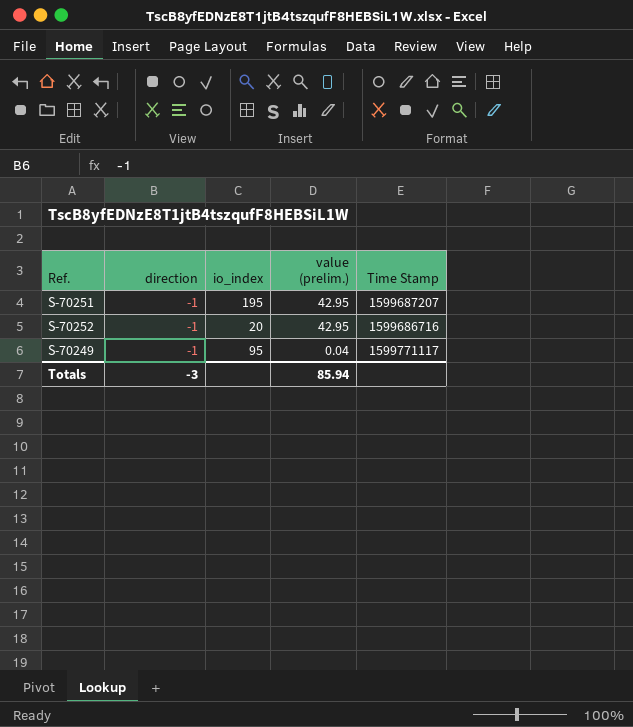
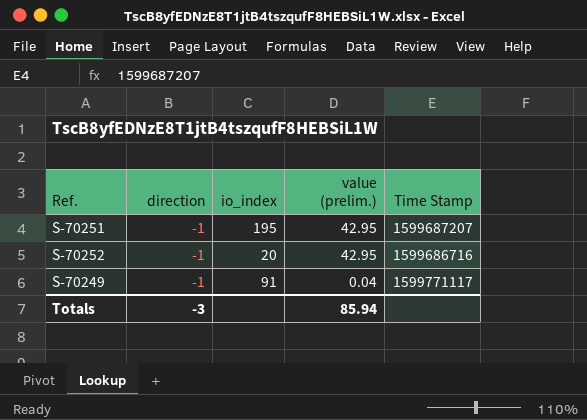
S-70249 | io_index: 95 -> 91

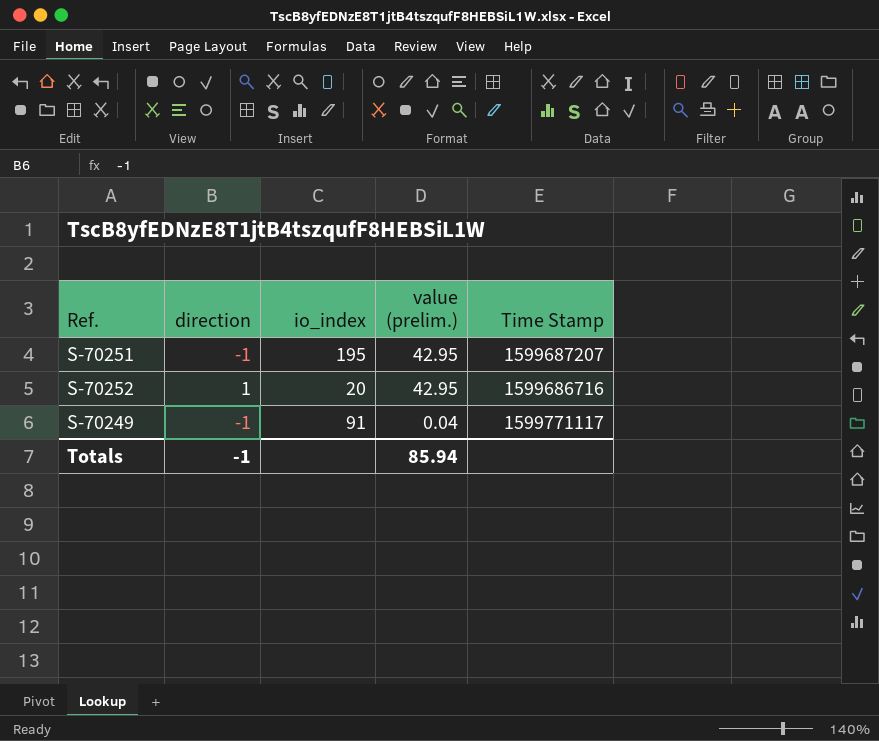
S-70252 | direction: -1 -> 1
Totals | direction: -3 -> -1

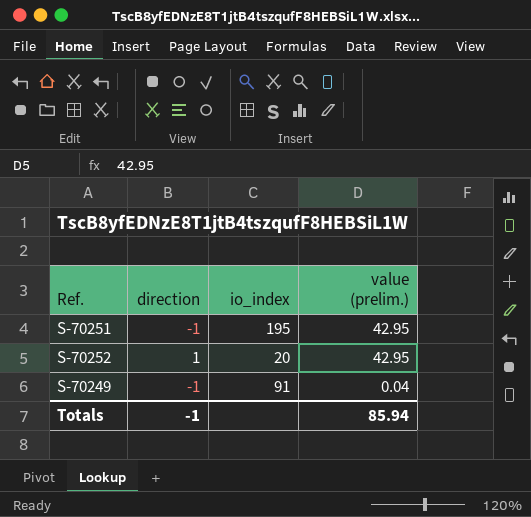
column Time Stamp | position: 5 -> none

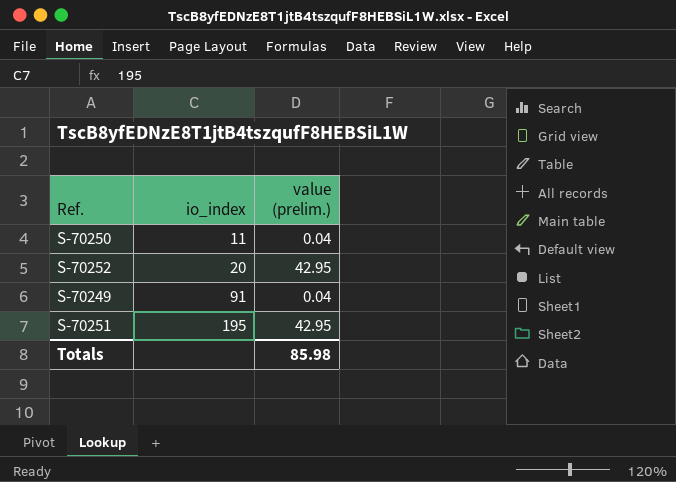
row order: value (prelim.) descending -> io_index ascending
column direction | position: 2 -> none
row S-70250: none -> 11 | 0.04
Totals | value (prelim.): 85.94 -> 85.98

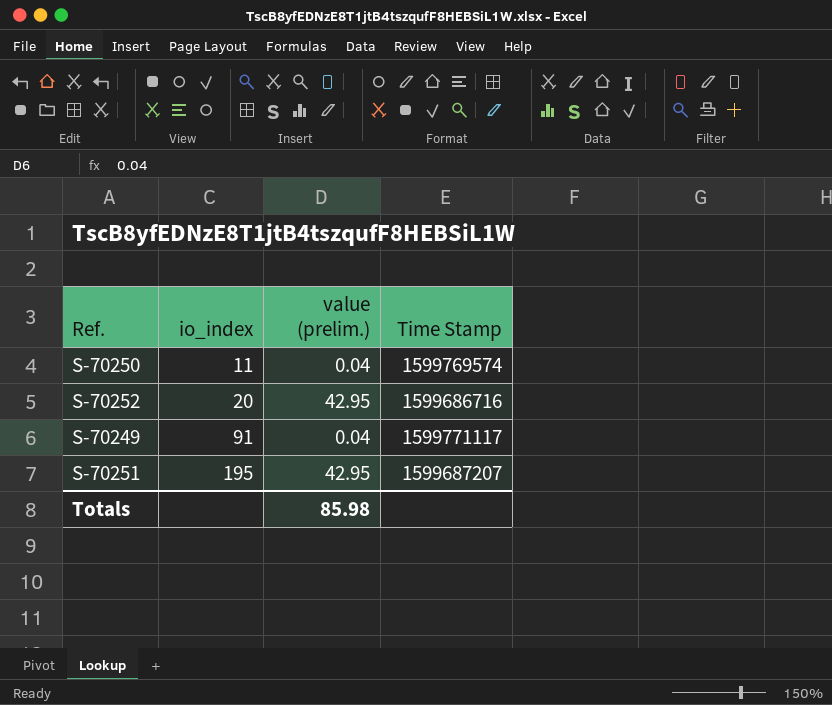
column Time Stamp | position: none -> 4

